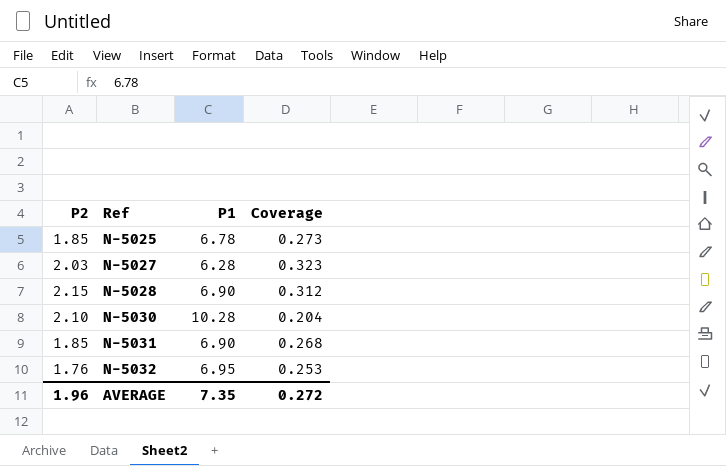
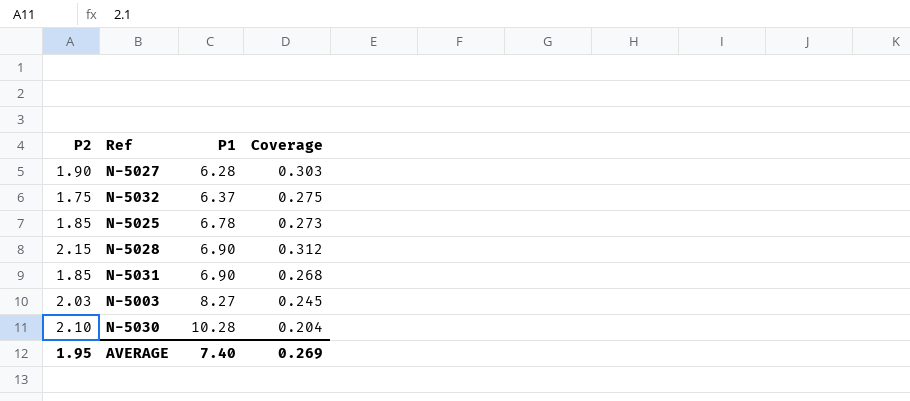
row order: Ref ascending -> P1 ascending
N-5027 | P2: 2.03 -> 1.90
N-5027 | Coverage: 0.323 -> 0.303
N-5032 | P2: 1.76 -> 1.75
N-5032 | P1: 6.95 -> 6.37
N-5032 | Coverage: 0.253 -> 0.275
row N-5003: none -> 2.03 | 8.27 | 0.245
AVERAGE | P2: 1.96 -> 1.95
AVERAGE | P1: 7.35 -> 7.40
AVERAGE | Coverage: 0.272 -> 0.269

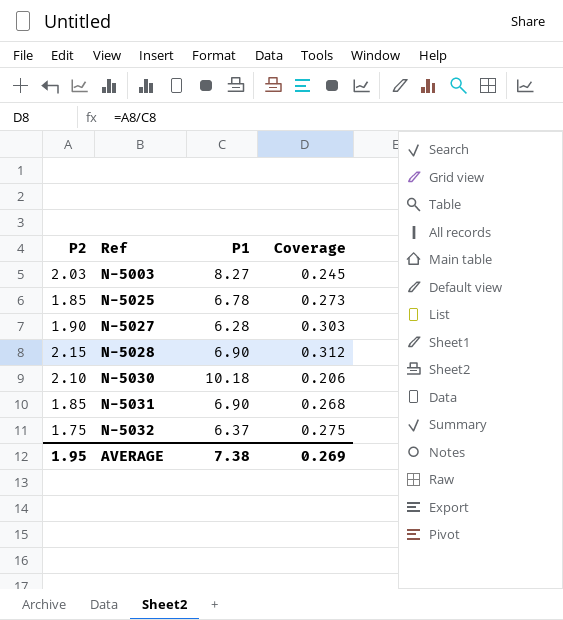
row order: P1 ascending -> Ref ascending
N-5030 | P1: 10.28 -> 10.18
N-5030 | Coverage: 0.204 -> 0.206
AVERAGE | P1: 7.40 -> 7.38

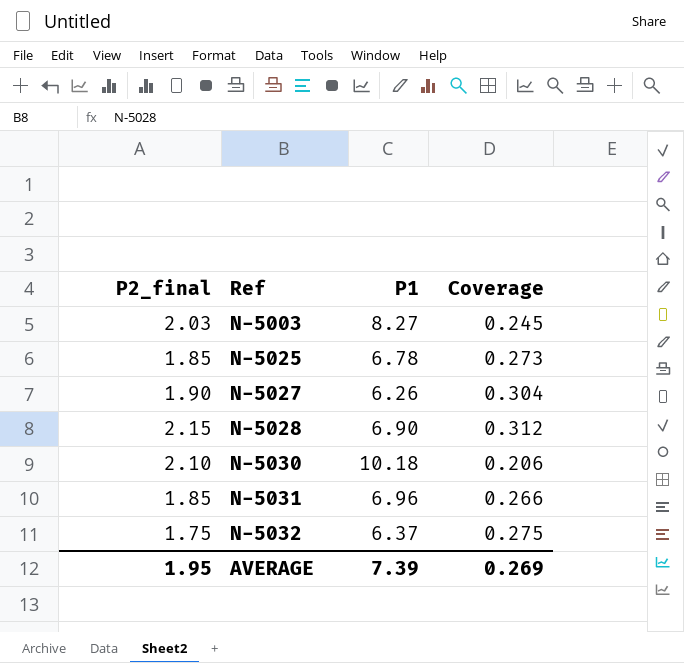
column name: P2 -> P2_final
N-5027 | P1: 6.28 -> 6.26
N-5027 | Coverage: 0.303 -> 0.304
N-5031 | P1: 6.90 -> 6.96
N-5031 | Coverage: 0.268 -> 0.266
AVERAGE | P1: 7.38 -> 7.39

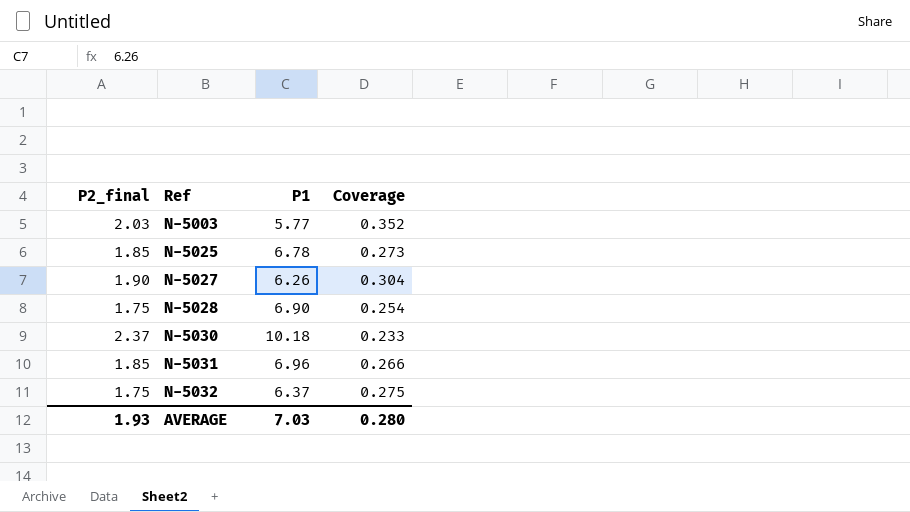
N-5003 | P1: 8.27 -> 5.77
N-5003 | Coverage: 0.245 -> 0.352
N-5028 | P2_final: 2.15 -> 1.75
N-5028 | Coverage: 0.312 -> 0.254
N-5030 | P2_final: 2.10 -> 2.37
N-5030 | Coverage: 0.206 -> 0.233
AVERAGE | P2_final: 1.95 -> 1.93
AVERAGE | P1: 7.39 -> 7.03
AVERAGE | Coverage: 0.269 -> 0.280

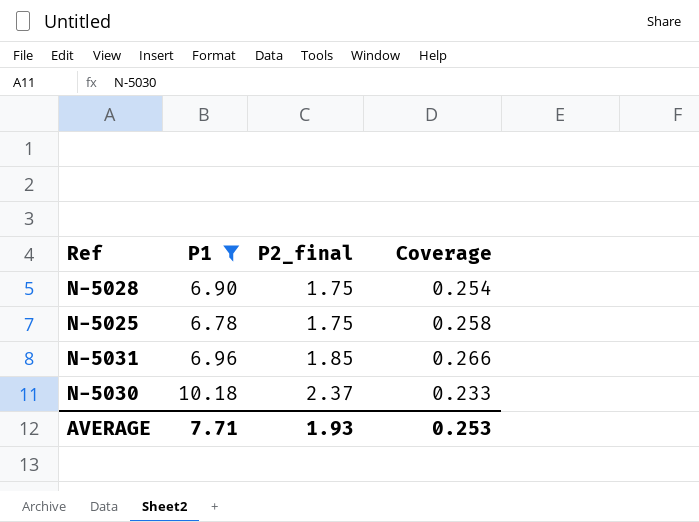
filter: none -> P1 >= 6.78
row order: Ref ascending -> P2_final ascending
column P2_final | position: 1 -> 3
N-5025 | P2_final: 1.85 -> 1.75
N-5025 | Coverage: 0.273 -> 0.258
AVERAGE | P1: 7.03 -> 7.71
AVERAGE | Coverage: 0.280 -> 0.253

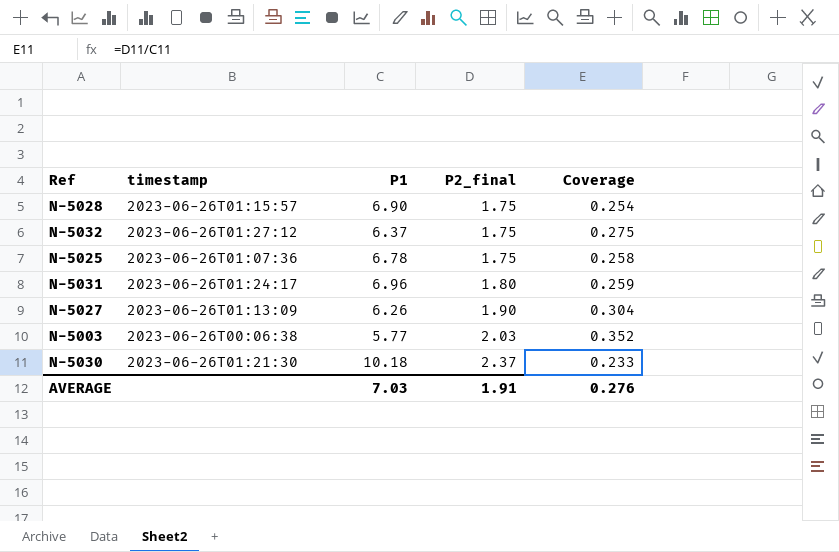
filter: P1 >= 6.78 -> none
column timestamp | position: none -> 2
N-5031 | P2_final: 1.85 -> 1.80
N-5031 | Coverage: 0.266 -> 0.259
AVERAGE | P1: 7.71 -> 7.03
AVERAGE | P2_final: 1.93 -> 1.91
AVERAGE | Coverage: 0.253 -> 0.276

